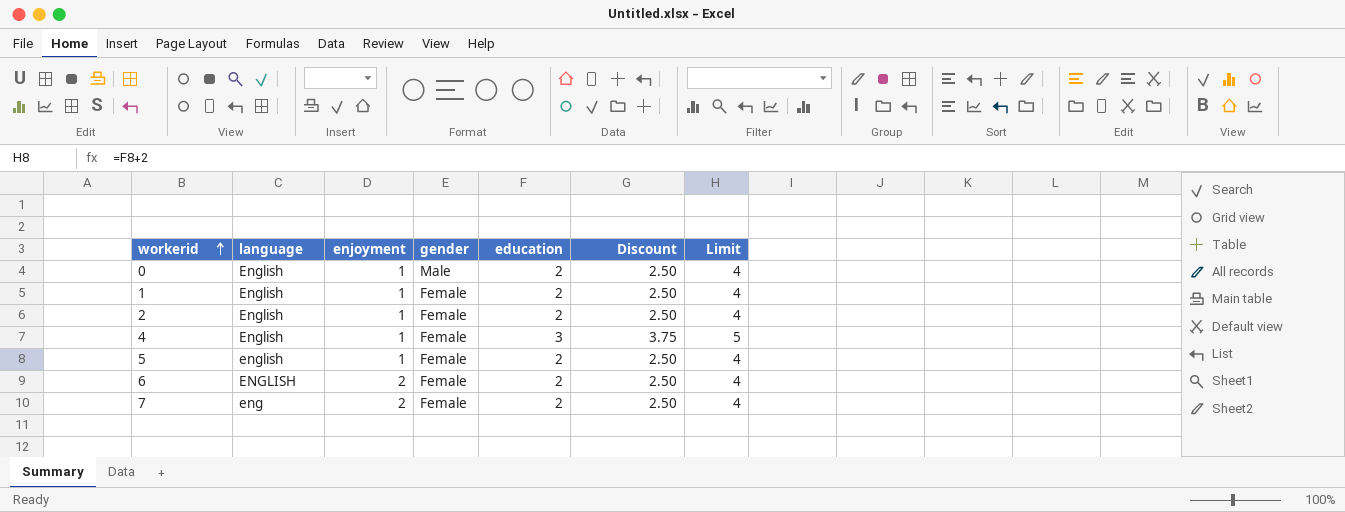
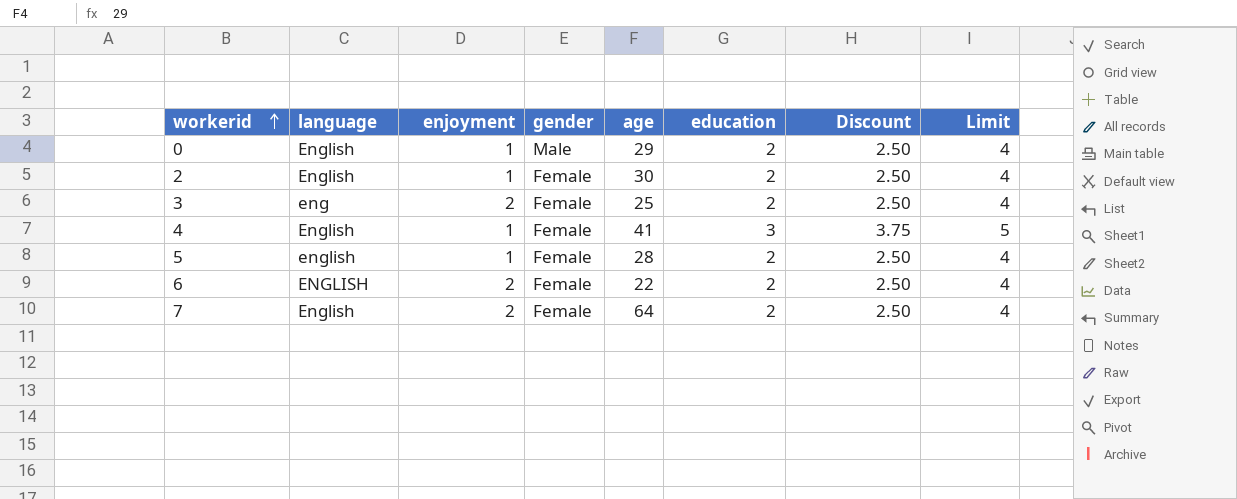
column age | position: none -> 5
row 1: English | 1 | Female | 2 | 2.50 | 4 -> none
row 3: none -> eng | 2 | Female | 25 | 2 | 2.50 | 4
7 | language: eng -> English

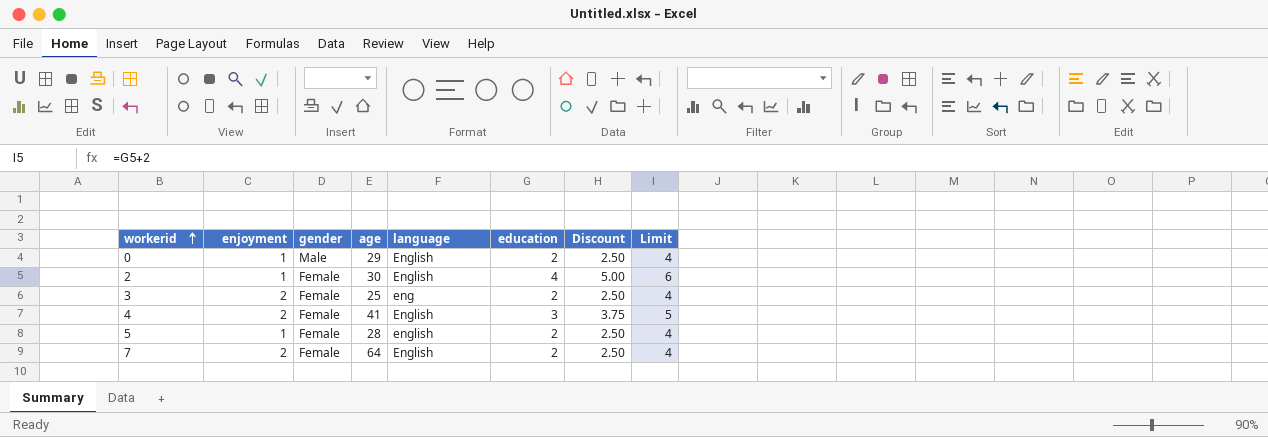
column language | position: 2 -> 5
row 6: ENGLISH | 2 | Female | 22 | 2 | 2.50 | 4 -> none
2 | education: 2 -> 4
2 | Discount: 2.50 -> 5.00
2 | Limit: 4 -> 6
4 | enjoyment: 1 -> 2

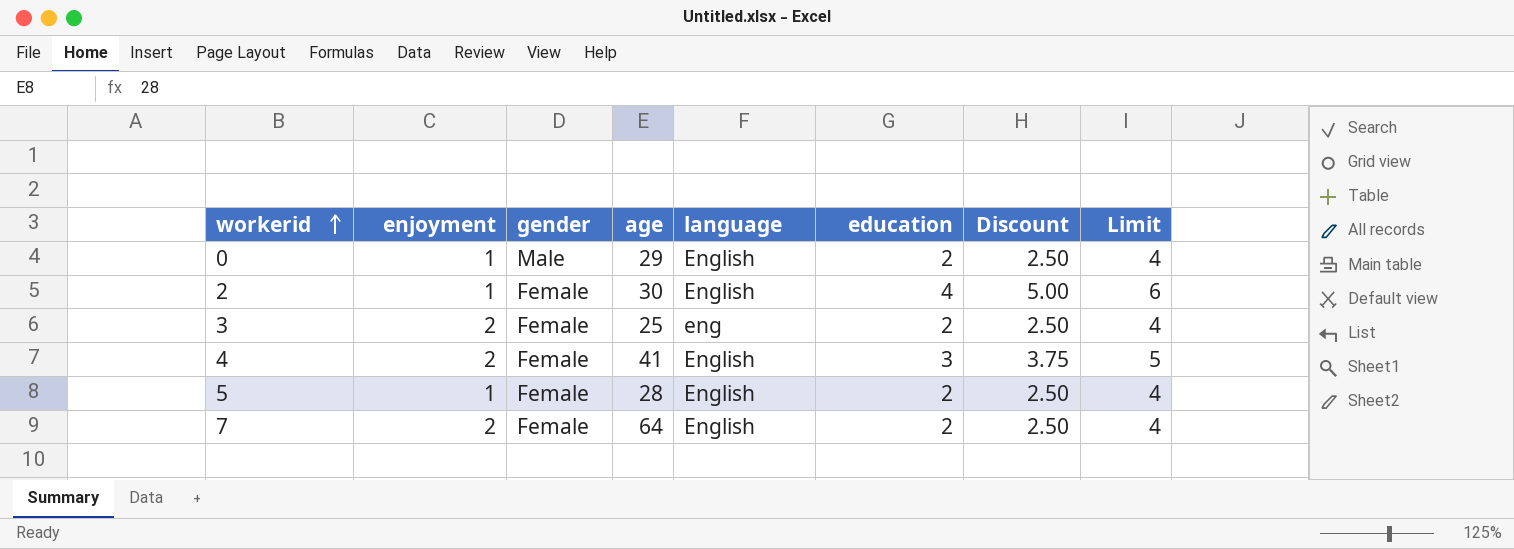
5 | language: english -> English

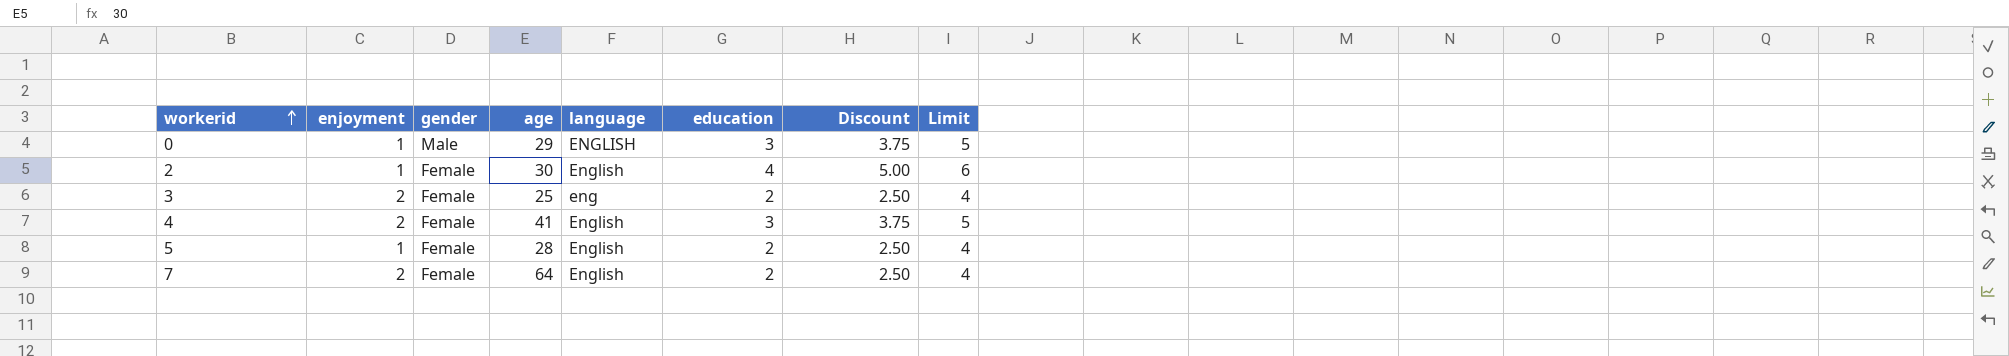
0 | language: English -> ENGLISH
0 | education: 2 -> 3
0 | Discount: 2.50 -> 3.75
0 | Limit: 4 -> 5

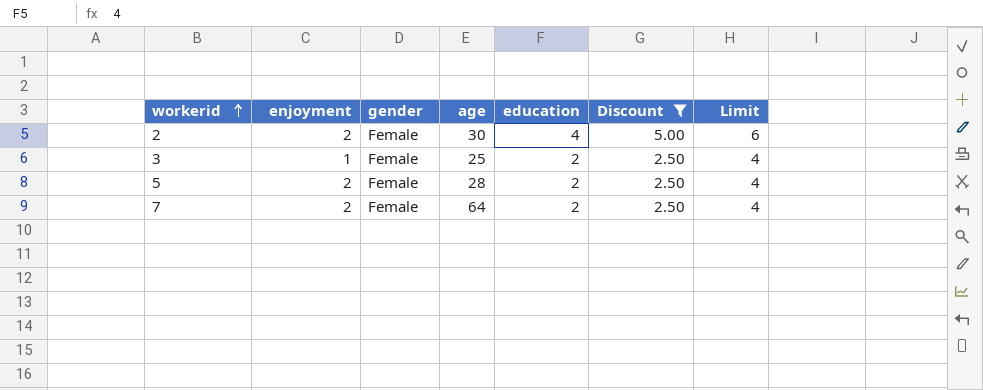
filter: none -> Discount != 3.75
column language | position: 5 -> none
2 | enjoyment: 1 -> 2
3 | enjoyment: 2 -> 1
5 | enjoyment: 1 -> 2

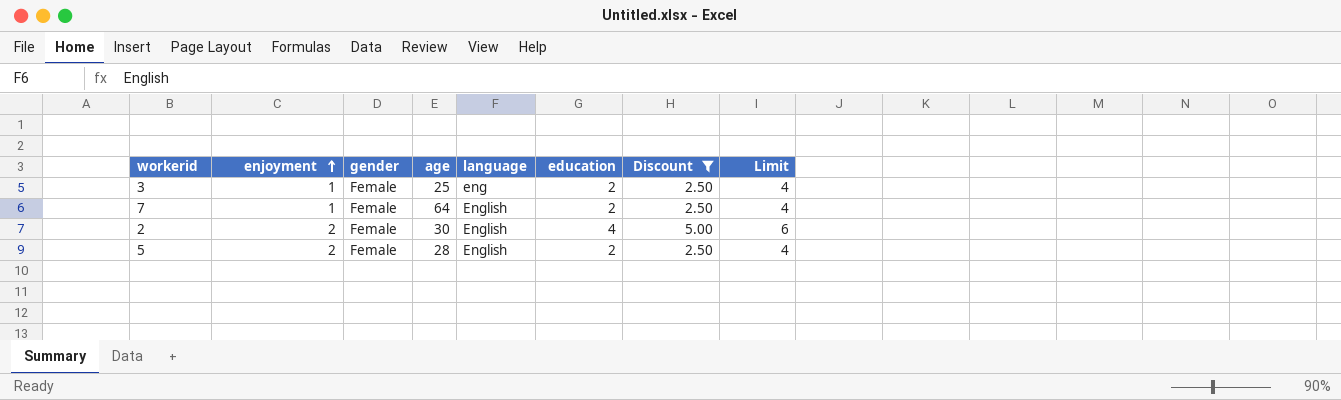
row order: workerid ascending -> enjoyment ascending
column language | position: none -> 5
7 | enjoyment: 2 -> 1

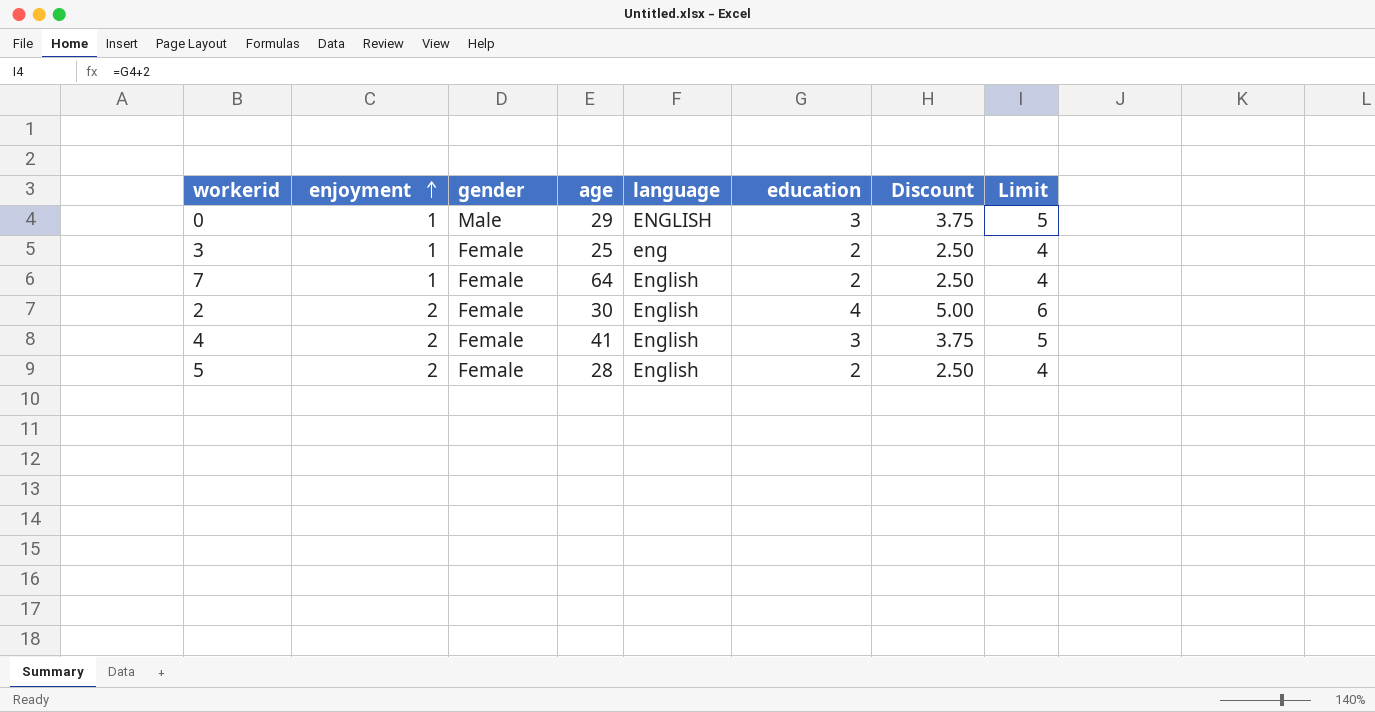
filter: Discount != 3.75 -> none

